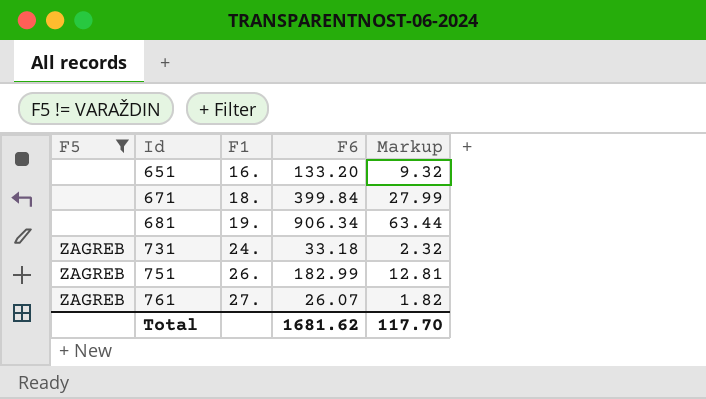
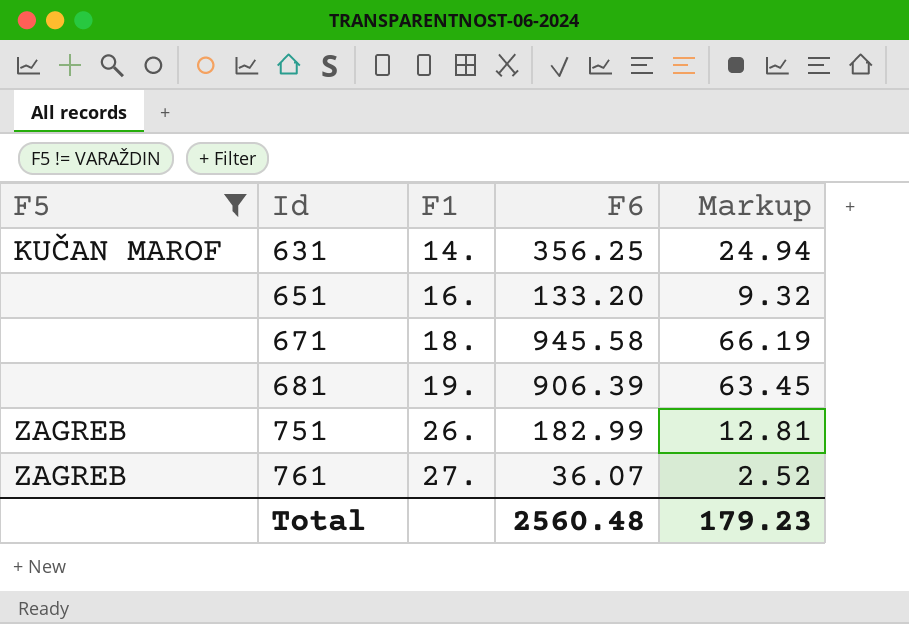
row 731: ZAGREB | 24. | 33.18 | 2.32 -> none
row 631: none -> KUČAN MAROF | 14. | 356.25 | 24.94
671 | F6: 399.84 -> 945.58
671 | Markup: 27.99 -> 66.19
681 | F6: 906.34 -> 906.39
681 | Markup: 63.44 -> 63.45
761 | F6: 26.07 -> 36.07
761 | Markup: 1.82 -> 2.52
Total | F6: 1681.62 -> 2560.48
Total | Markup: 117.70 -> 179.23

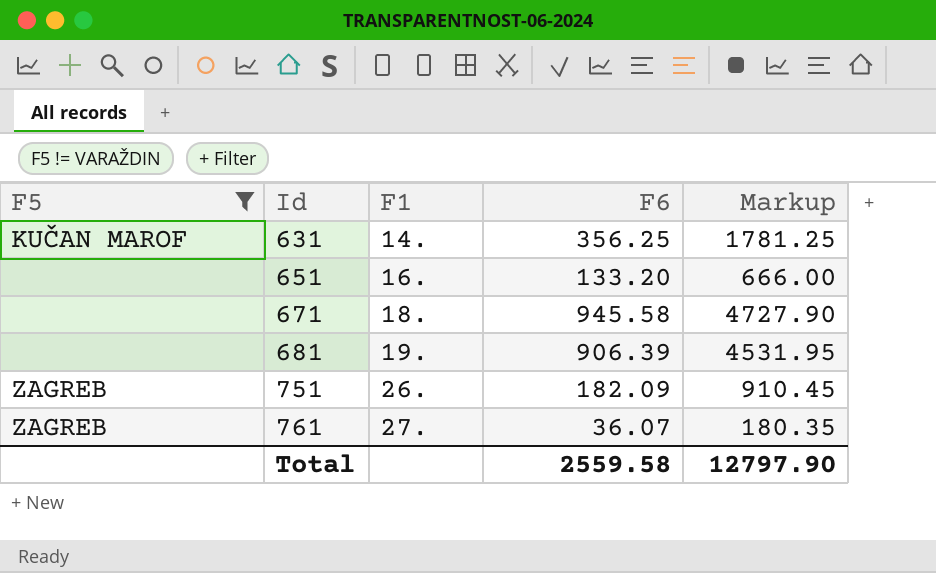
column Markup | formula: [F6] * 0.07 -> [F6] * 5
751 | F6: 182.99 -> 182.09
Total | F6: 2560.48 -> 2559.58
Total | Markup: 179.23 -> 12797.90

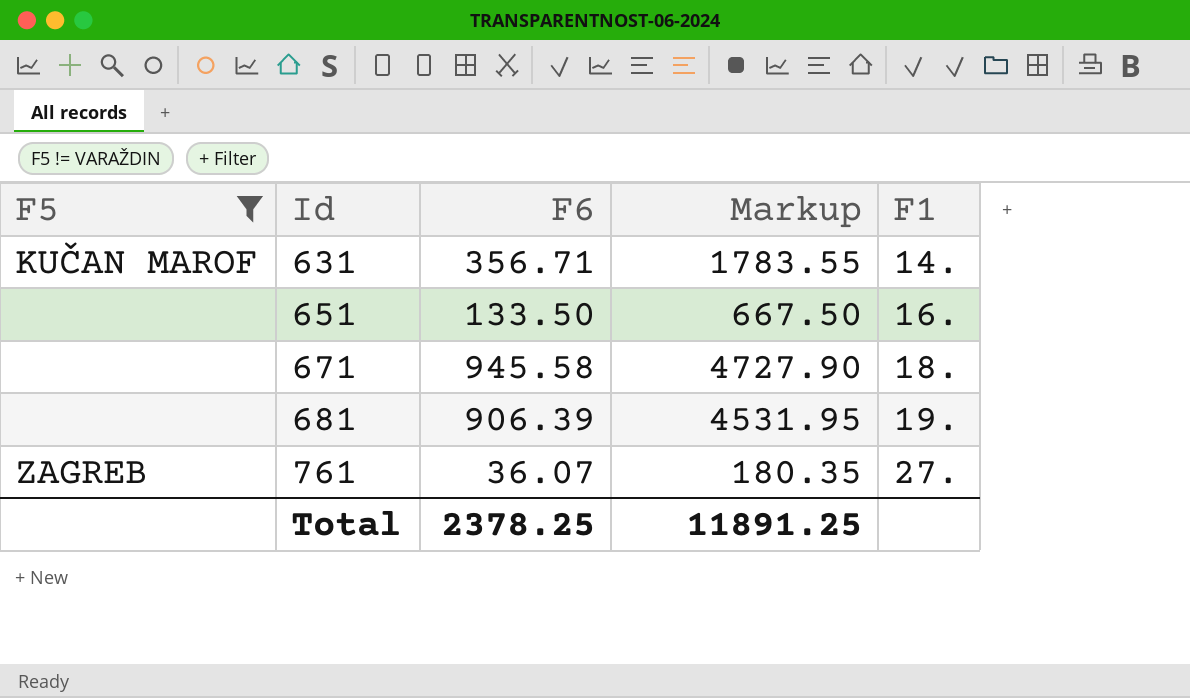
column F1 | position: 3 -> 5
row 751: ZAGREB | 26. | 182.09 | 910.45 -> none
631 | F6: 356.25 -> 356.71
631 | Markup: 1781.25 -> 1783.55
651 | F6: 133.20 -> 133.50
651 | Markup: 666.00 -> 667.50
Total | F6: 2559.58 -> 2378.25
Total | Markup: 12797.90 -> 11891.25

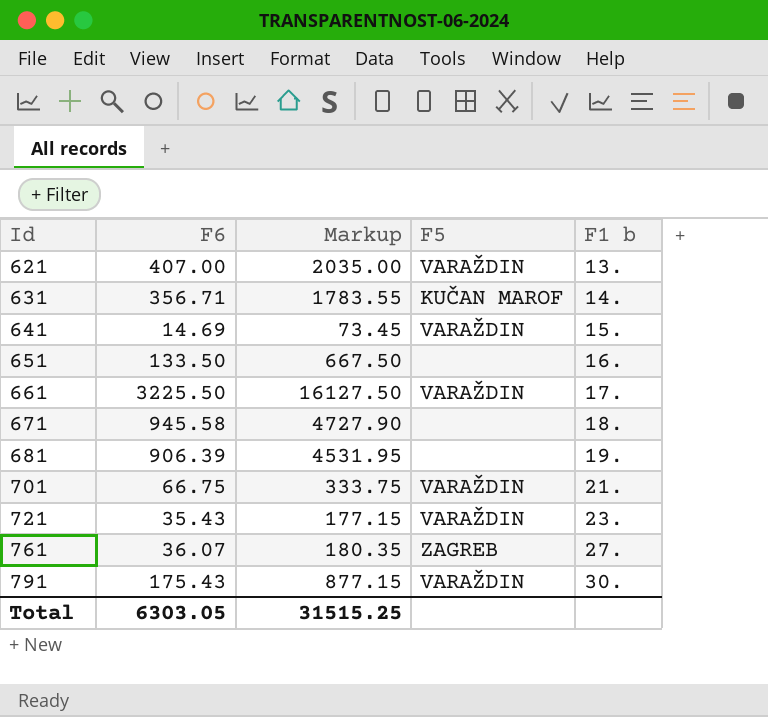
filter: F5 != VARAŽDIN -> none
column F5 | position: 1 -> 4
column name: F1 -> F1 b
Total | F6: 2378.25 -> 6303.05
Total | Markup: 11891.25 -> 31515.25

